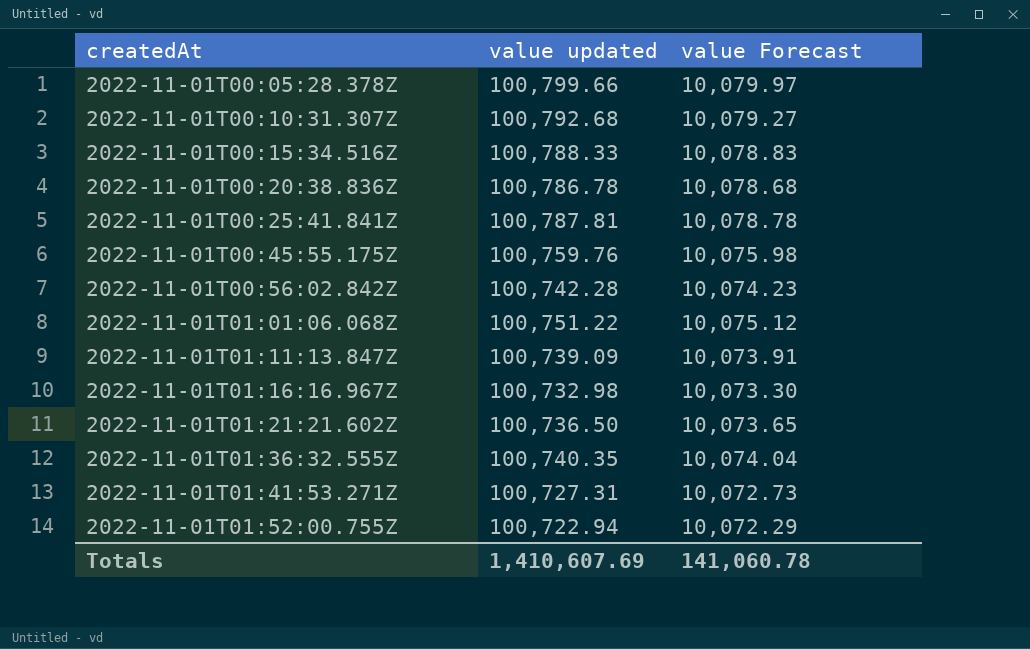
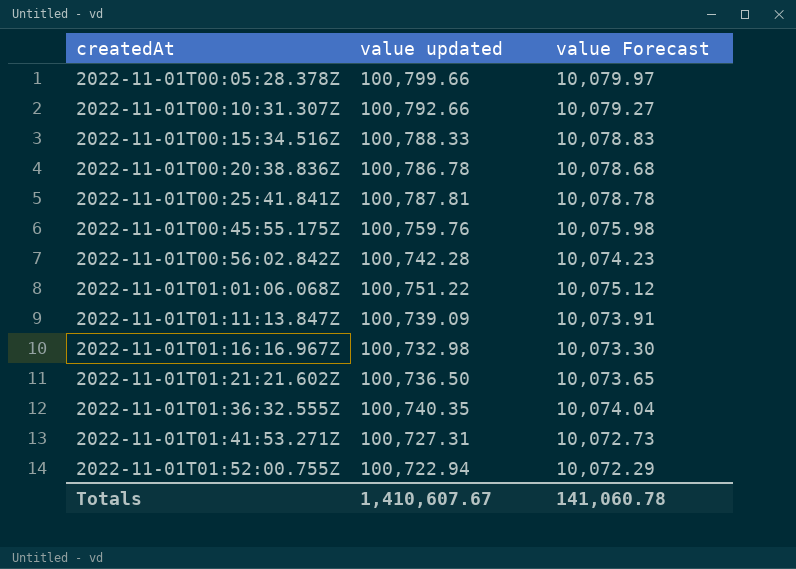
2022-11-01T00:10:31.307Z | value updated: 100,792.68 -> 100,792.66
Totals | value updated: 1,410,607.69 -> 1,410,607.67

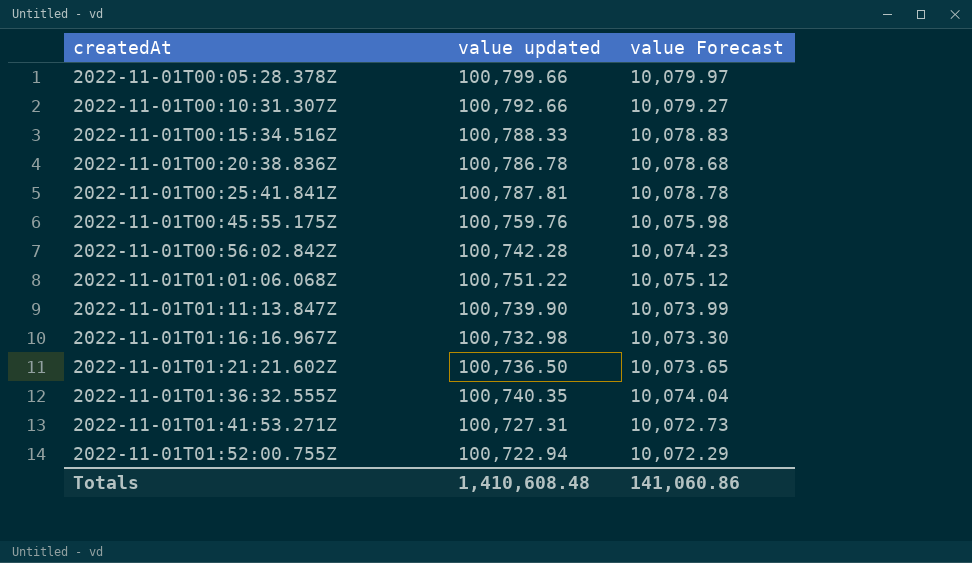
2022-11-01T01:11:13.847Z | value updated: 100,739.09 -> 100,739.90
2022-11-01T01:11:13.847Z | value Forecast: 10,073.91 -> 10,073.99
Totals | value updated: 1,410,607.67 -> 1,410,608.48
Totals | value Forecast: 141,060.78 -> 141,060.86

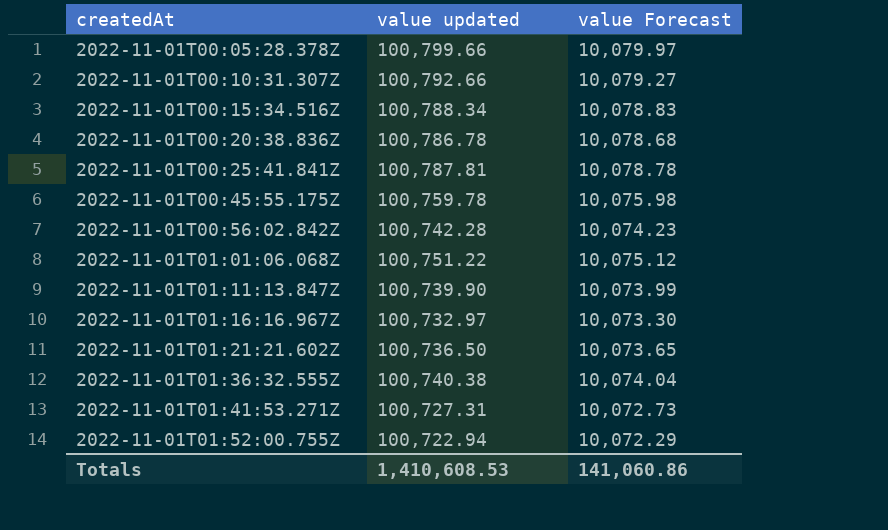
2022-11-01T00:15:34.516Z | value updated: 100,788.33 -> 100,788.34
2022-11-01T00:45:55.175Z | value updated: 100,759.76 -> 100,759.78
2022-11-01T01:16:16.967Z | value updated: 100,732.98 -> 100,732.97
2022-11-01T01:36:32.555Z | value updated: 100,740.35 -> 100,740.38
Totals | value updated: 1,410,608.48 -> 1,410,608.53

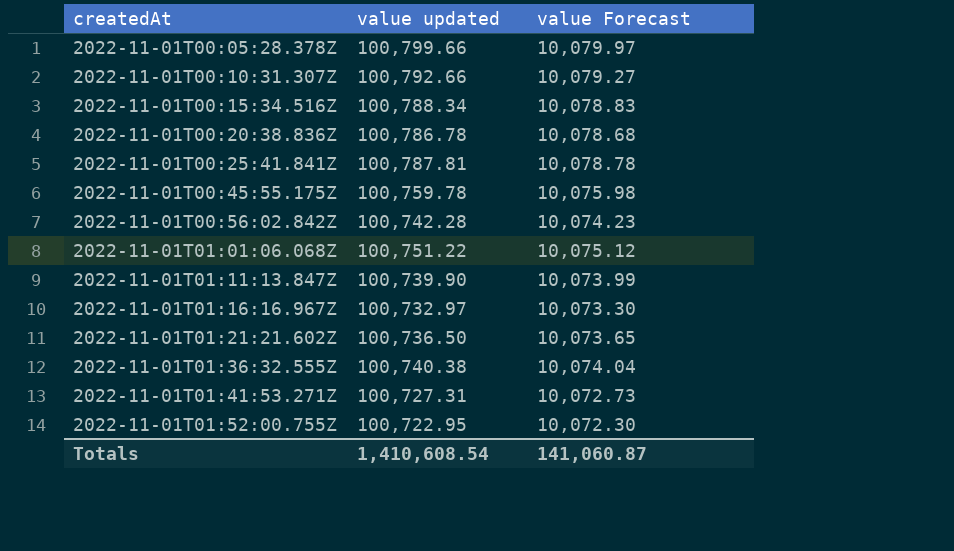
2022-11-01T01:52:00.755Z | value updated: 100,722.94 -> 100,722.95
2022-11-01T01:52:00.755Z | value Forecast: 10,072.29 -> 10,072.30
Totals | value updated: 1,410,608.53 -> 1,410,608.54
Totals | value Forecast: 141,060.86 -> 141,060.87

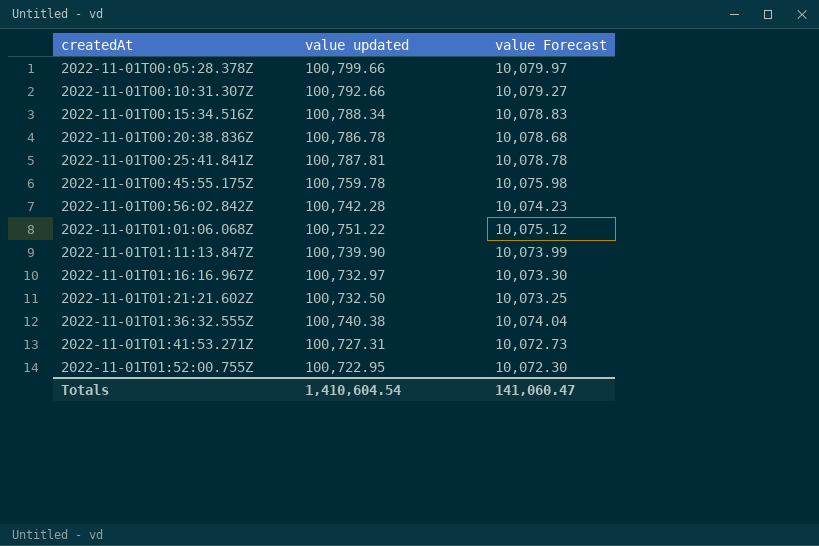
2022-11-01T01:21:21.602Z | value updated: 100,736.50 -> 100,732.50
2022-11-01T01:21:21.602Z | value Forecast: 10,073.65 -> 10,073.25
Totals | value updated: 1,410,608.54 -> 1,410,604.54
Totals | value Forecast: 141,060.87 -> 141,060.47

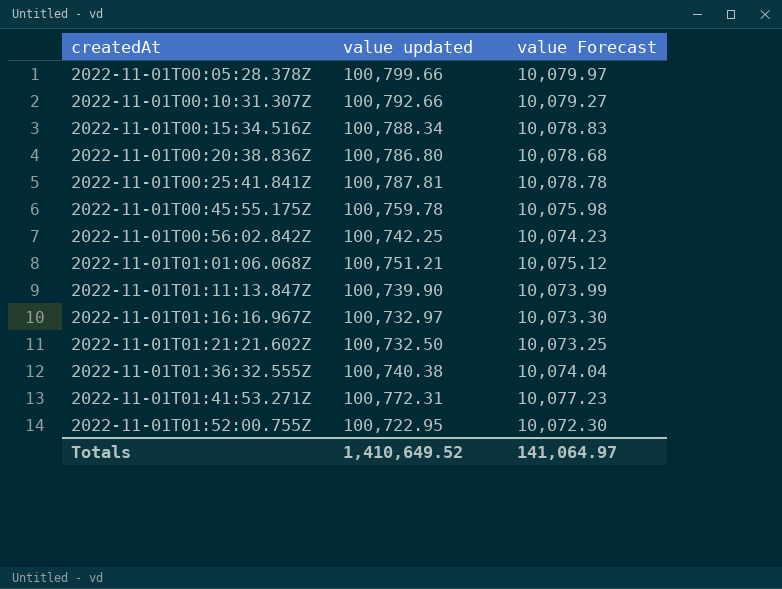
2022-11-01T00:20:38.836Z | value updated: 100,786.78 -> 100,786.80
2022-11-01T00:56:02.842Z | value updated: 100,742.28 -> 100,742.25
2022-11-01T01:01:06.068Z | value updated: 100,751.22 -> 100,751.21
2022-11-01T01:41:53.271Z | value updated: 100,727.31 -> 100,772.31
2022-11-01T01:41:53.271Z | value Forecast: 10,072.73 -> 10,077.23
Totals | value updated: 1,410,604.54 -> 1,410,649.52
Totals | value Forecast: 141,060.47 -> 141,064.97

